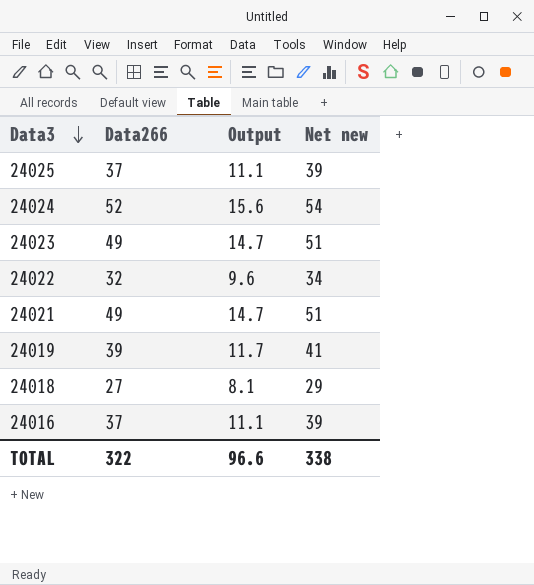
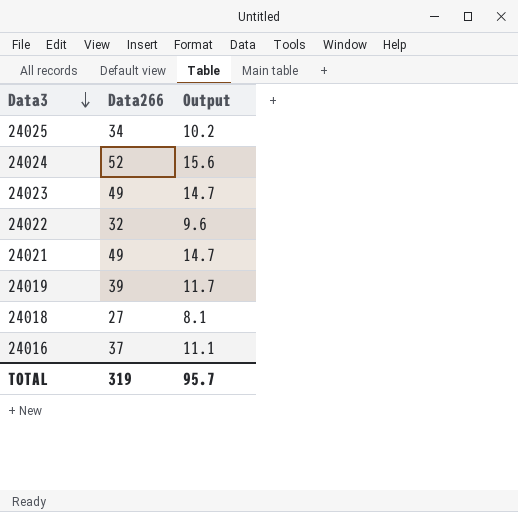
column Net new | formula: [Data266] + 2 -> none
24025 | Data266: 37 -> 34
24025 | Output: 11.1 -> 10.2
TOTAL | Data266: 322 -> 319
TOTAL | Output: 96.6 -> 95.7

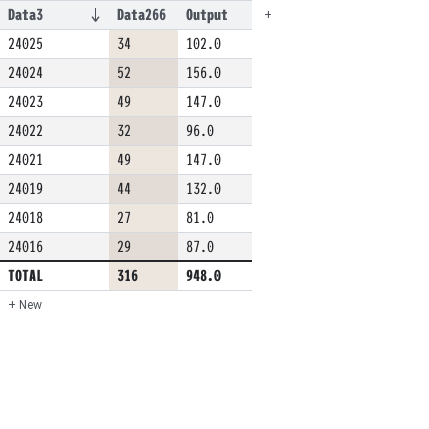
column Output | formula: [Data266] * 0.3 -> [Data266] * 3
24019 | Data266: 39 -> 44
24016 | Data266: 37 -> 29
TOTAL | Data266: 319 -> 316
TOTAL | Output: 95.7 -> 948.0

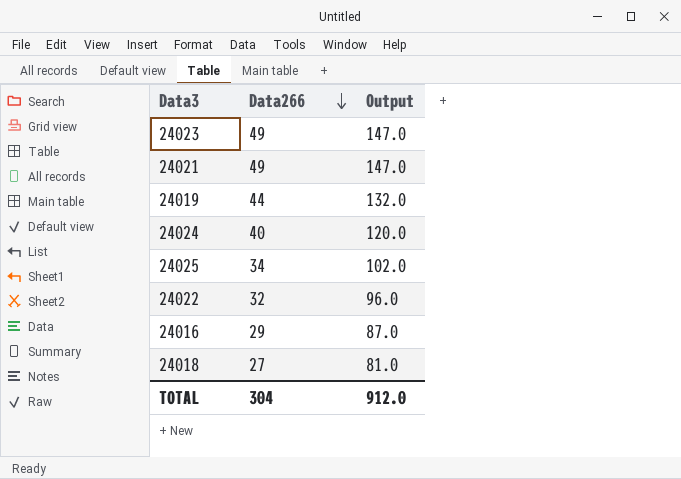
row order: Data3 descending -> Data266 descending
24024 | Data266: 52 -> 40
24024 | Output: 156.0 -> 120.0
TOTAL | Data266: 316 -> 304
TOTAL | Output: 948.0 -> 912.0

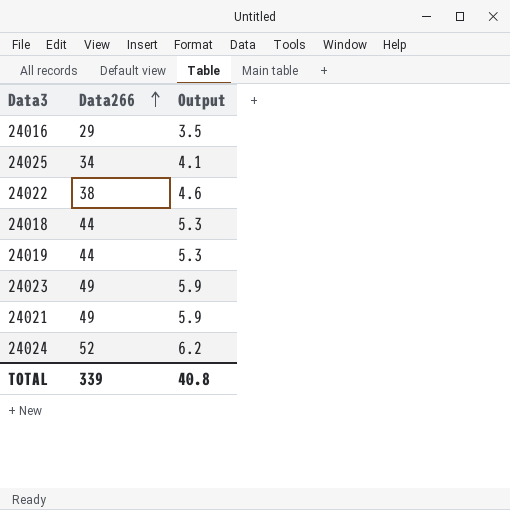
row order: Data266 descending -> Data266 ascending
column Output | formula: [Data266] * 3 -> [Data266] * 0.12
24022 | Data266: 32 -> 38
24018 | Data266: 27 -> 44
24024 | Data266: 40 -> 52
TOTAL | Data266: 304 -> 339
TOTAL | Output: 912.0 -> 40.8

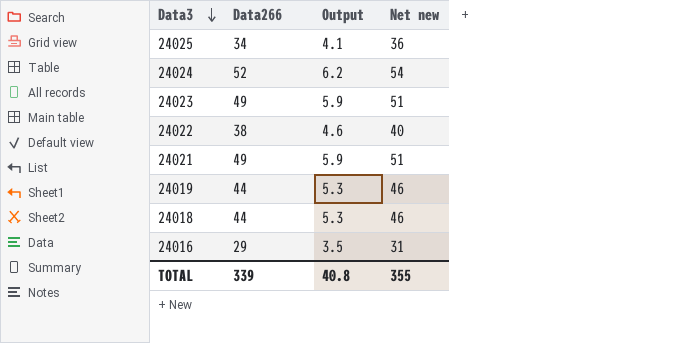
row order: Data266 ascending -> Data3 descending
column Net new | formula: none -> [Data266] + 2

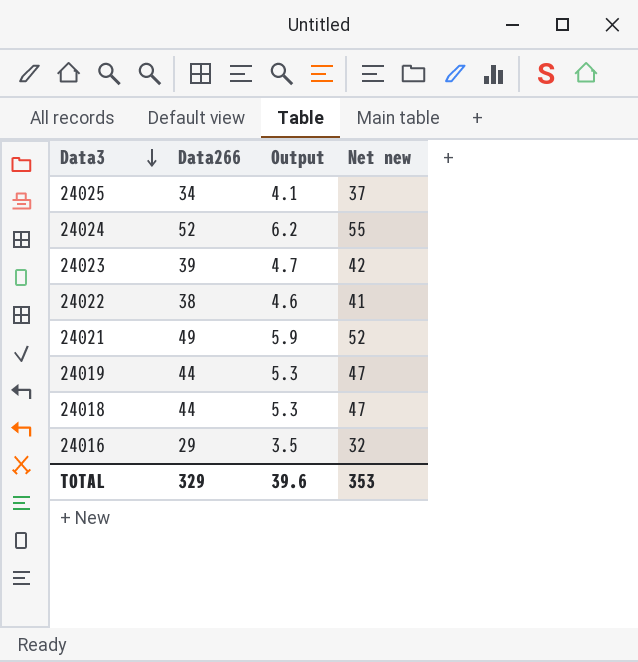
column Net new | formula: [Data266] + 2 -> [Data266] + 3
24023 | Data266: 49 -> 39
24023 | Output: 5.9 -> 4.7
TOTAL | Data266: 339 -> 329
TOTAL | Output: 40.8 -> 39.6
TOTAL | Net new: 355 -> 353

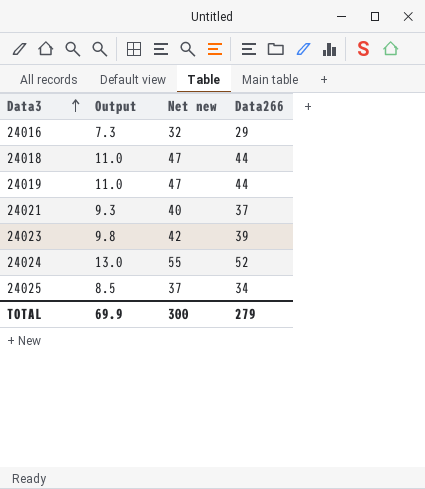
row order: Data3 descending -> Data3 ascending
column Output | formula: [Data266] * 0.12 -> [Data266] * 0.25
column Data266 | position: 2 -> 4
row 24022: 38 | 4.6 | 41 -> none
24021 | Net new: 52 -> 40
24021 | Data266: 49 -> 37
TOTAL | Output: 39.6 -> 69.9
TOTAL | Net new: 353 -> 300
TOTAL | Data266: 329 -> 279

